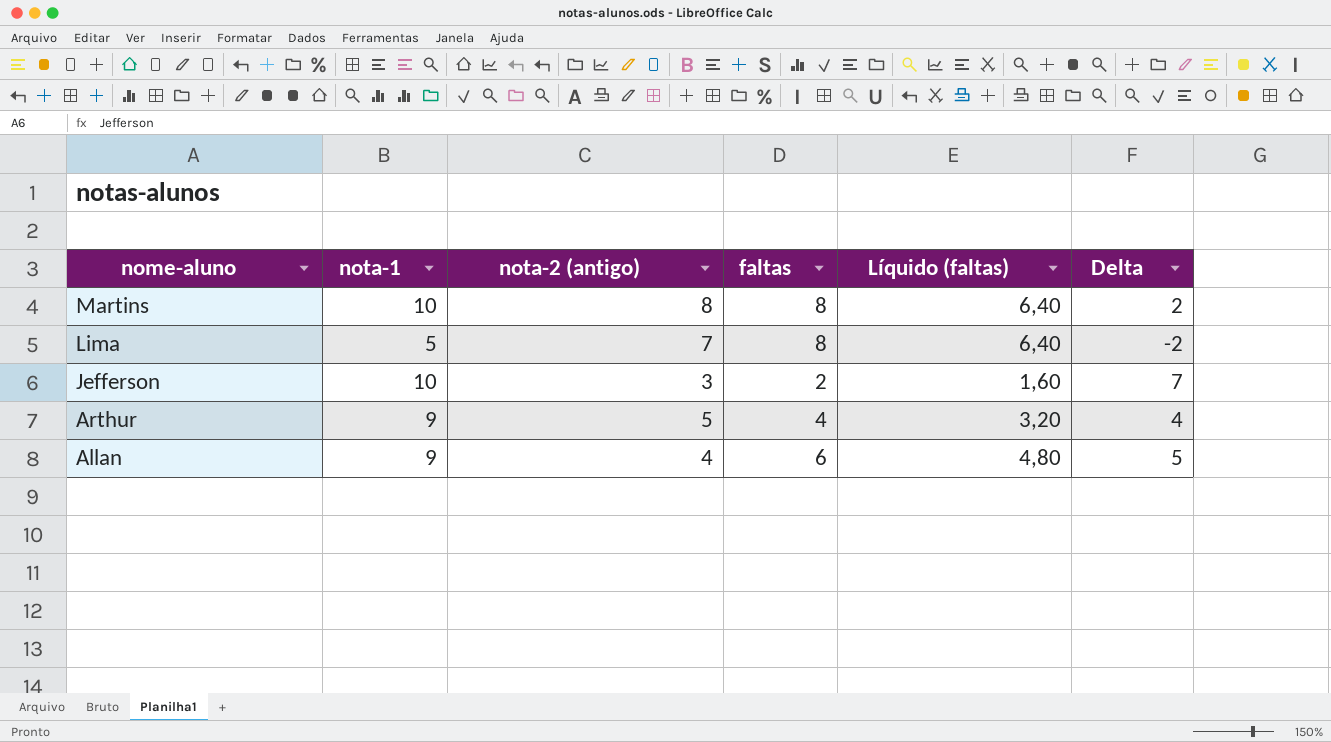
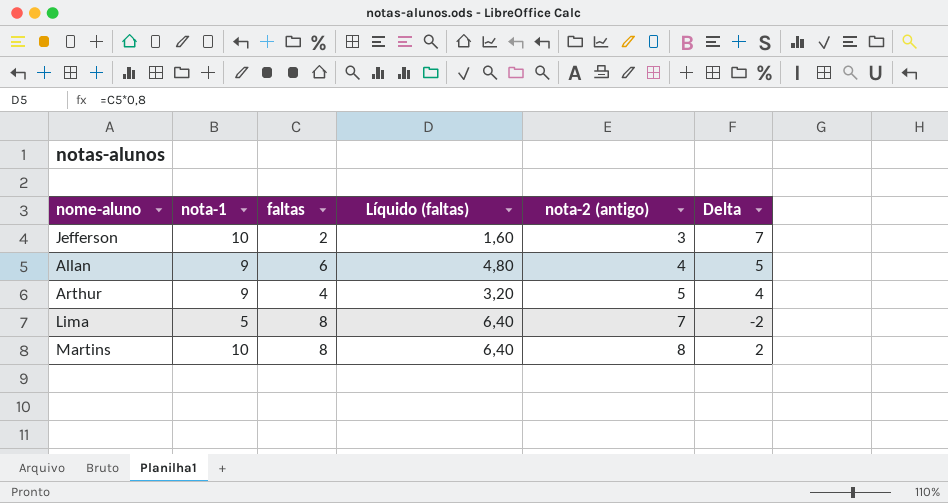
row order: nome-aluno descending -> nota-2 (antigo) ascending
column nota-2 (antigo) | position: 3 -> 5

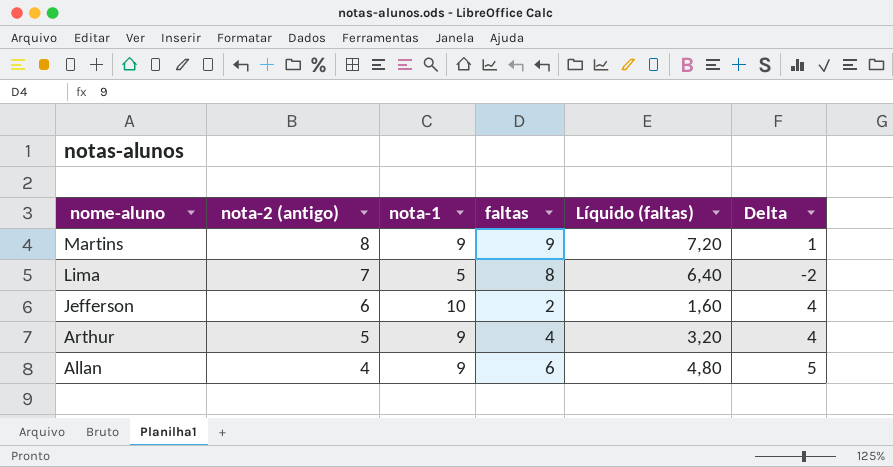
row order: nota-2 (antigo) ascending -> nome-aluno descending
column nota-2 (antigo) | position: 5 -> 2
Martins | nota-1: 10 -> 9
Martins | faltas: 8 -> 9
Martins | Líquido (faltas): 6,40 -> 7,20
Martins | Delta: 2 -> 1
Jefferson | nota-2 (antigo): 3 -> 6
Jefferson | Delta: 7 -> 4

